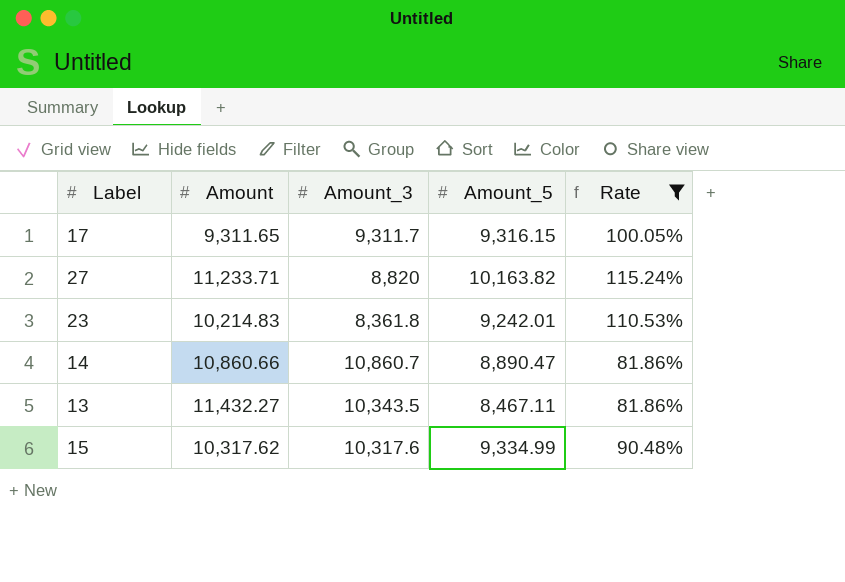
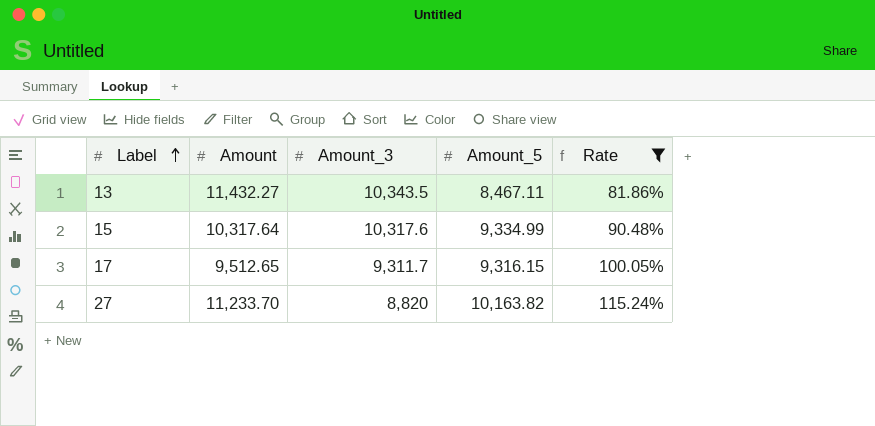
row order: none -> Label ascending
row 23: 10,214.83 | 8,361.8 | 9,242.01 | 110.53% -> none
row 14: 10,860.66 | 10,860.7 | 8,890.47 | 81.86% -> none
15 | Amount: 10,317.62 -> 10,317.64
17 | Amount: 9,311.65 -> 9,512.65
27 | Amount: 11,233.71 -> 11,233.70

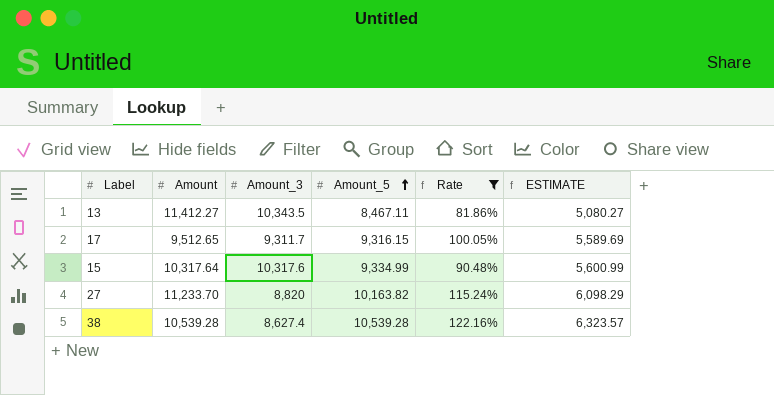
row order: Label ascending -> Amount_5 ascending
column ESTIMATE | formula: none -> [Amount_5] * 0.6
13 | Amount: 11,432.27 -> 11,412.27
row 38: none -> 10,539.28 | 8,627.4 | 10,539.28 | 122.16% | 6,323.57

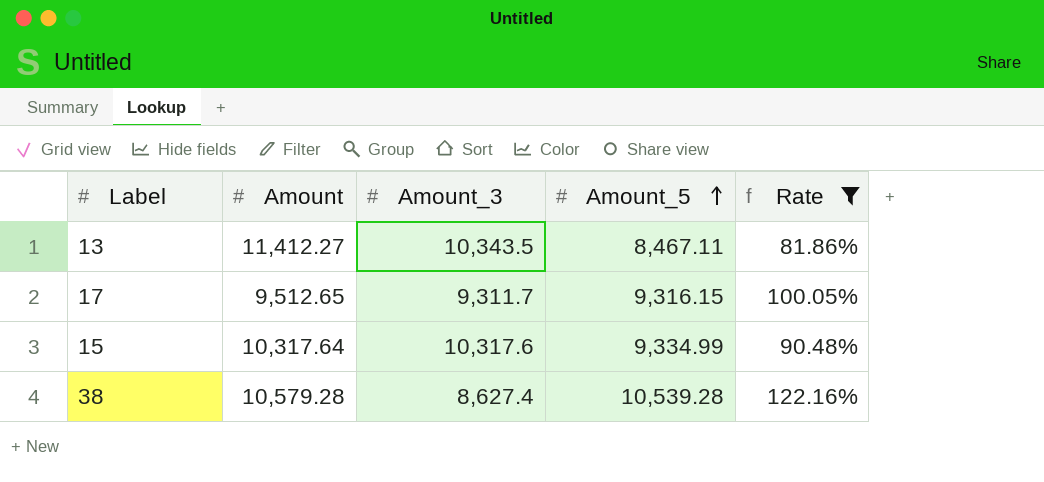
column ESTIMATE | formula: [Amount_5] * 0.6 -> none
row 27: 11,233.70 | 8,820 | 10,163.82 | 115.24% | 6,098.29 -> none
38 | Amount: 10,539.28 -> 10,579.28

